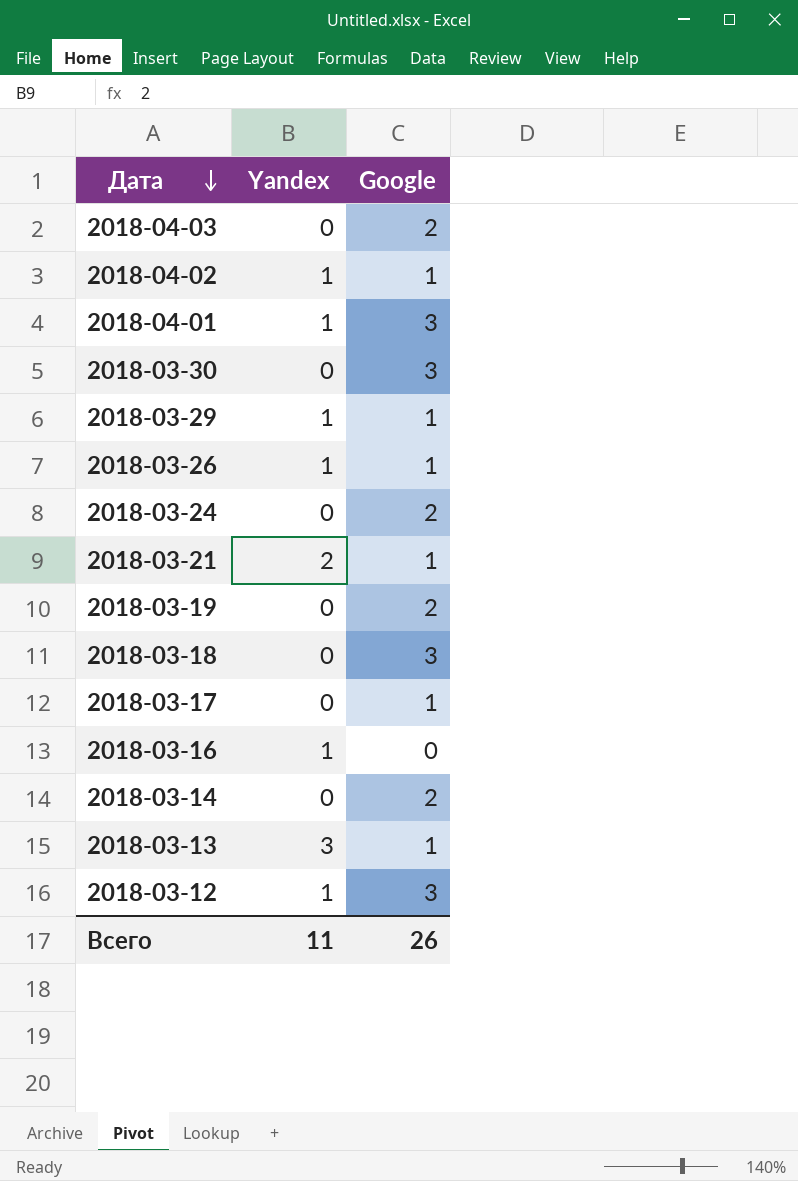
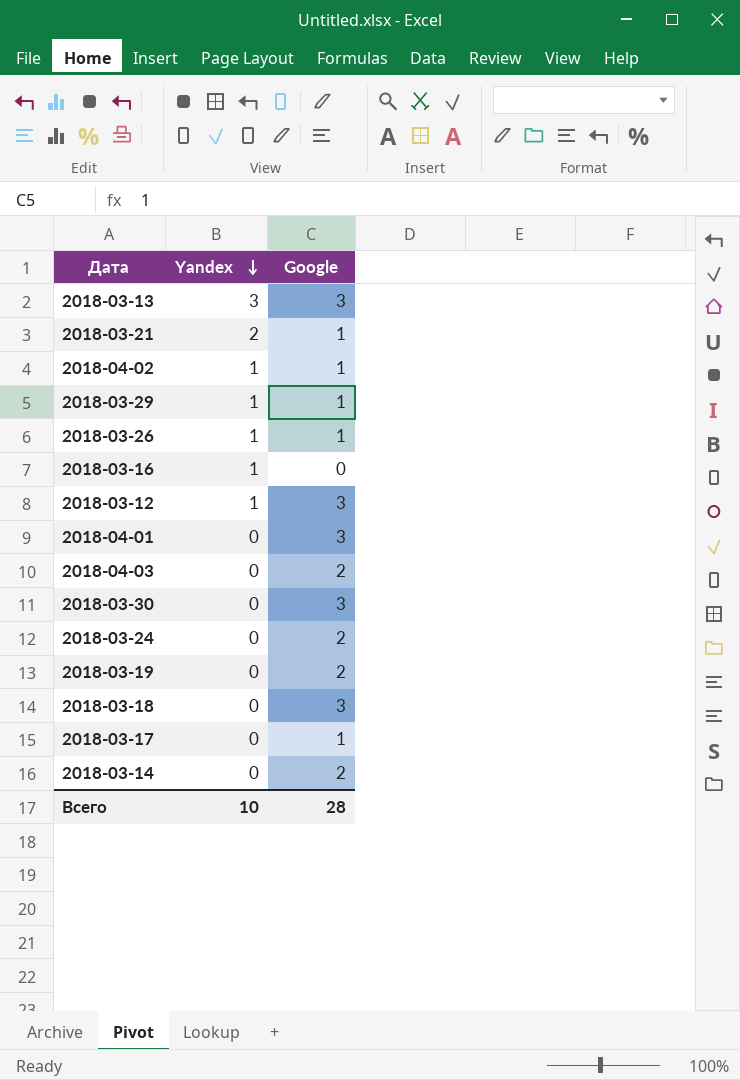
row order: Дата descending -> Yandex descending
2018-03-13 | Google: 1 -> 3
2018-04-01 | Yandex: 1 -> 0
Всего | Yandex: 11 -> 10
Всего | Google: 26 -> 28

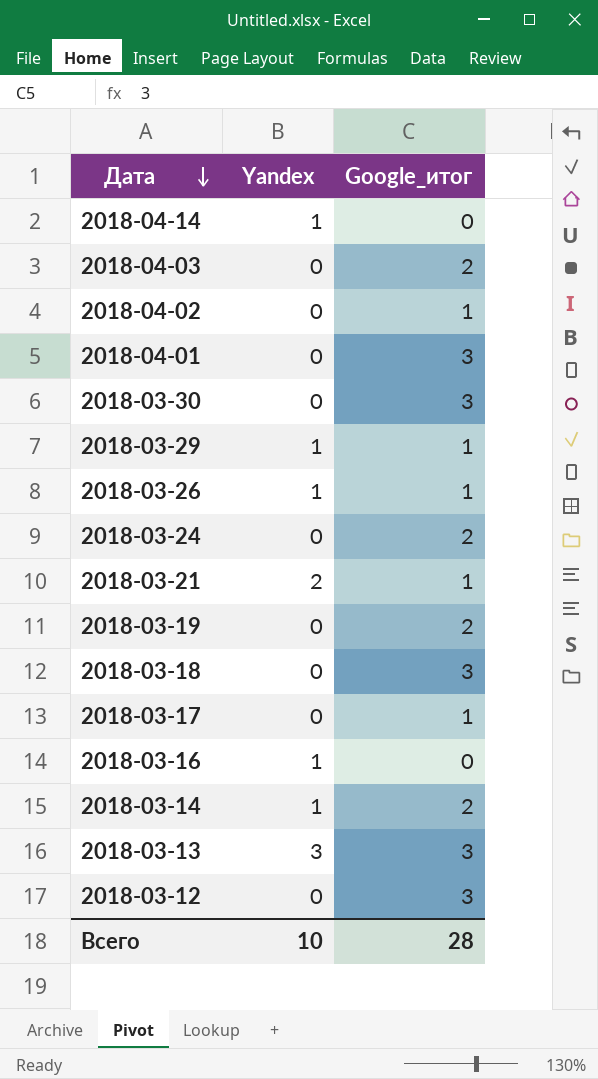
row order: Yandex descending -> Дата descending
column name: Google -> Google_итог
row 2018-04-14: none -> 1 | 0
2018-04-02 | Yandex: 1 -> 0
2018-03-14 | Yandex: 0 -> 1
2018-03-12 | Yandex: 1 -> 0

